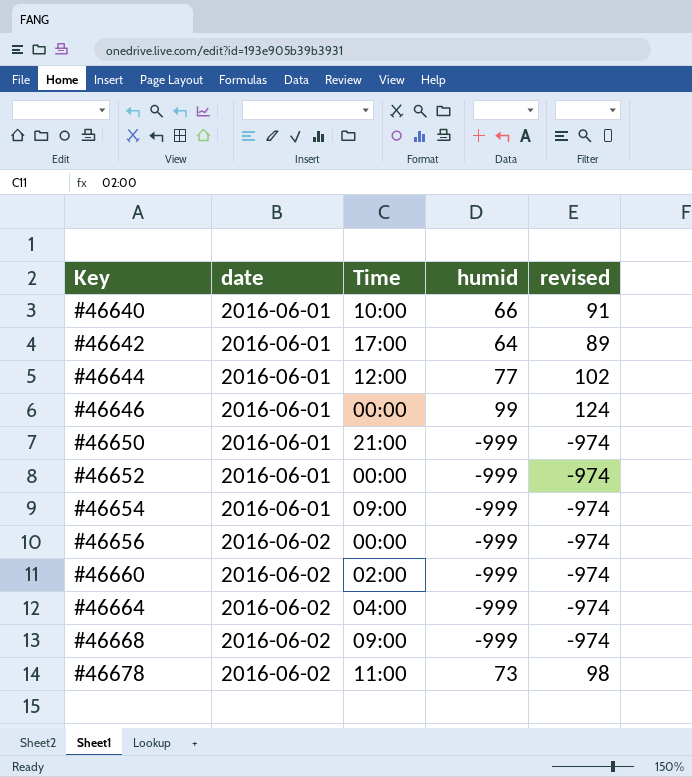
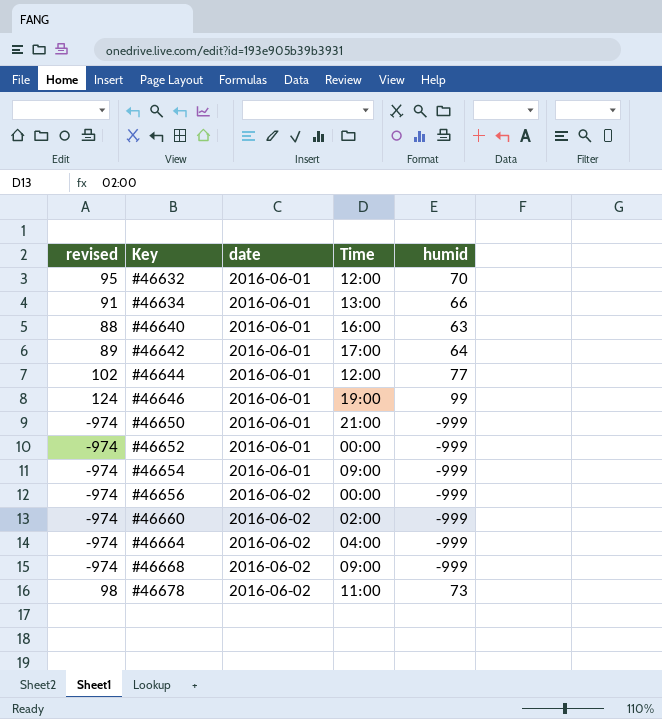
column revised | position: 5 -> 1
row #46632: none -> 95 | 2016-06-01 | 12:00 | 70
row #46634: none -> 91 | 2016-06-01 | 13:00 | 66
#46640 | revised: 91 -> 88
#46640 | Time: 10:00 -> 16:00
#46640 | humid: 66 -> 63
#46646 | Time: 00:00 -> 19:00

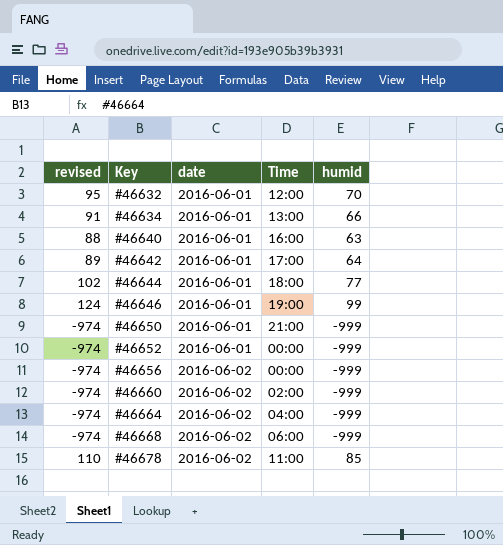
row #46654: -974 | 2016-06-01 | 09:00 | -999 -> none
#46644 | Time: 12:00 -> 18:00
#46668 | Time: 09:00 -> 06:00
#46678 | revised: 98 -> 110
#46678 | humid: 73 -> 85

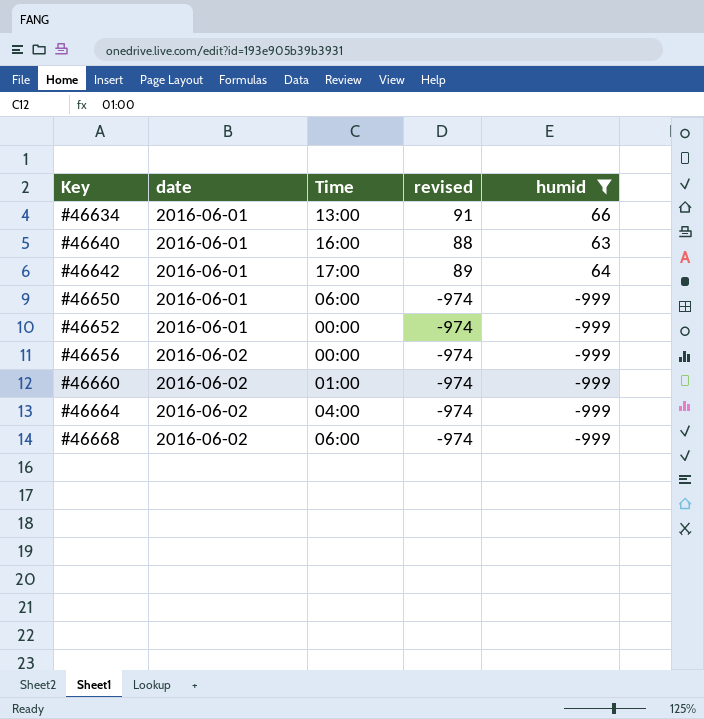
filter: none -> humid <= 66
column revised | position: 1 -> 4
#46650 | Time: 21:00 -> 06:00
#46660 | Time: 02:00 -> 01:00

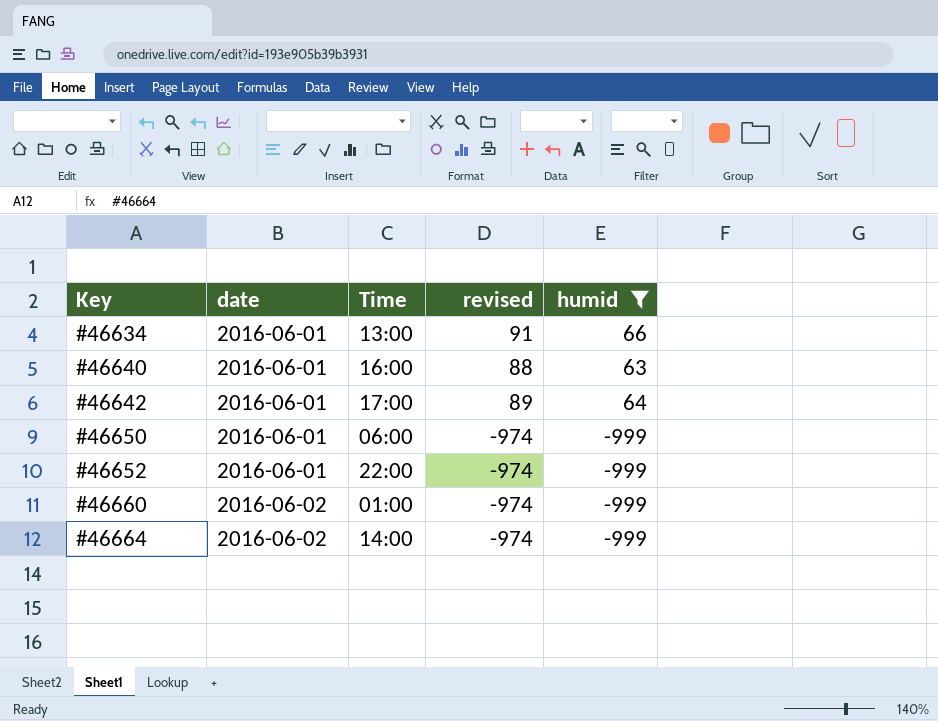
row #46656: 2016-06-02 | 00:00 | -974 | -999 -> none
row #46668: 2016-06-02 | 06:00 | -974 | -999 -> none
#46652 | Time: 00:00 -> 22:00
#46664 | Time: 04:00 -> 14:00

